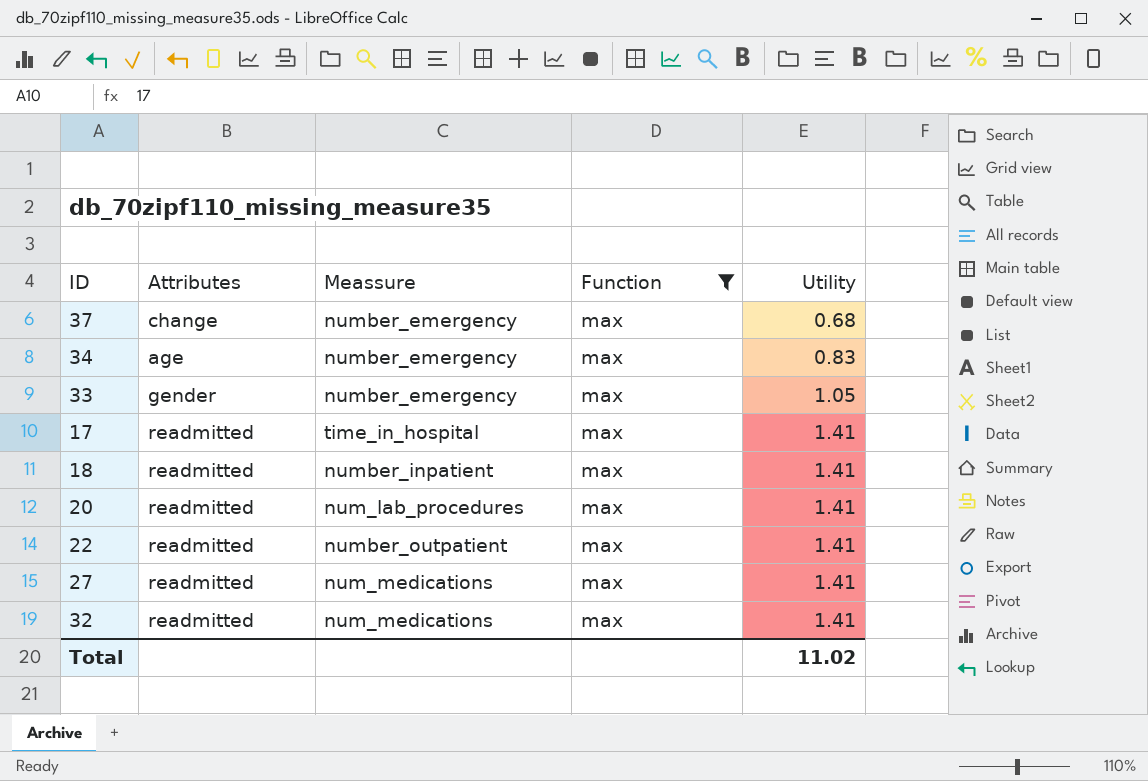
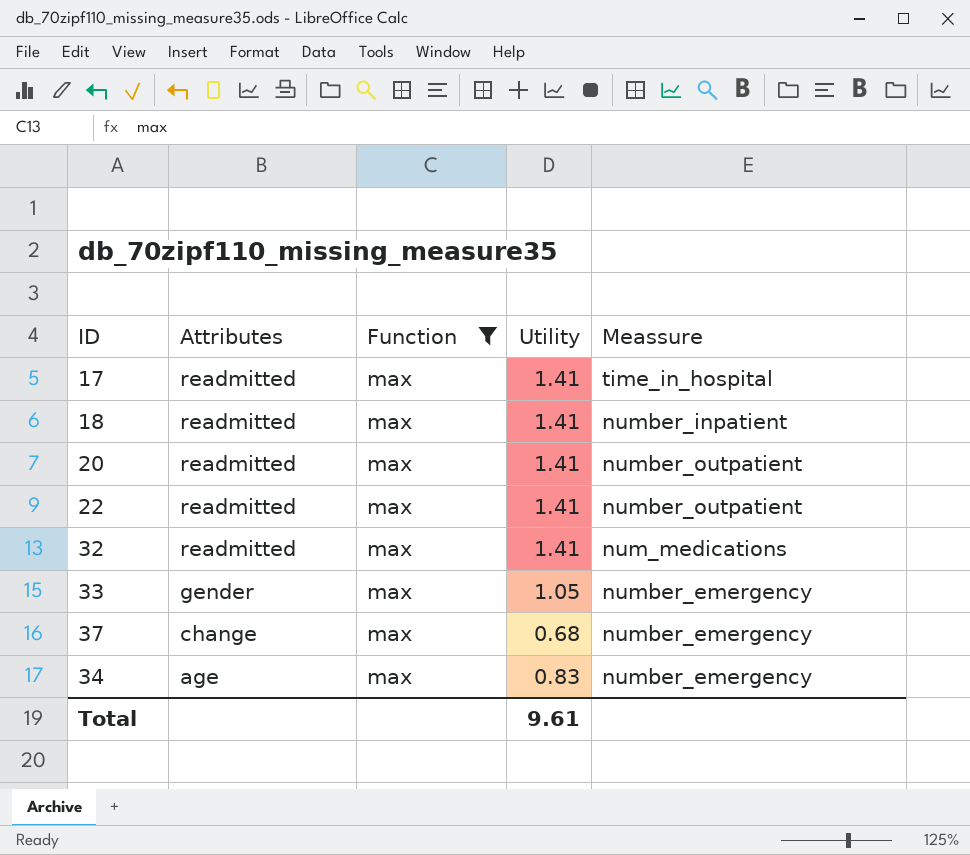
row order: Utility ascending -> Attributes descending
column Meassure | position: 3 -> 5
row 27: readmitted | num_medications | max | 1.41 -> none
20 | Meassure: num_lab_procedures -> number_outpatient
Total | Utility: 11.02 -> 9.61

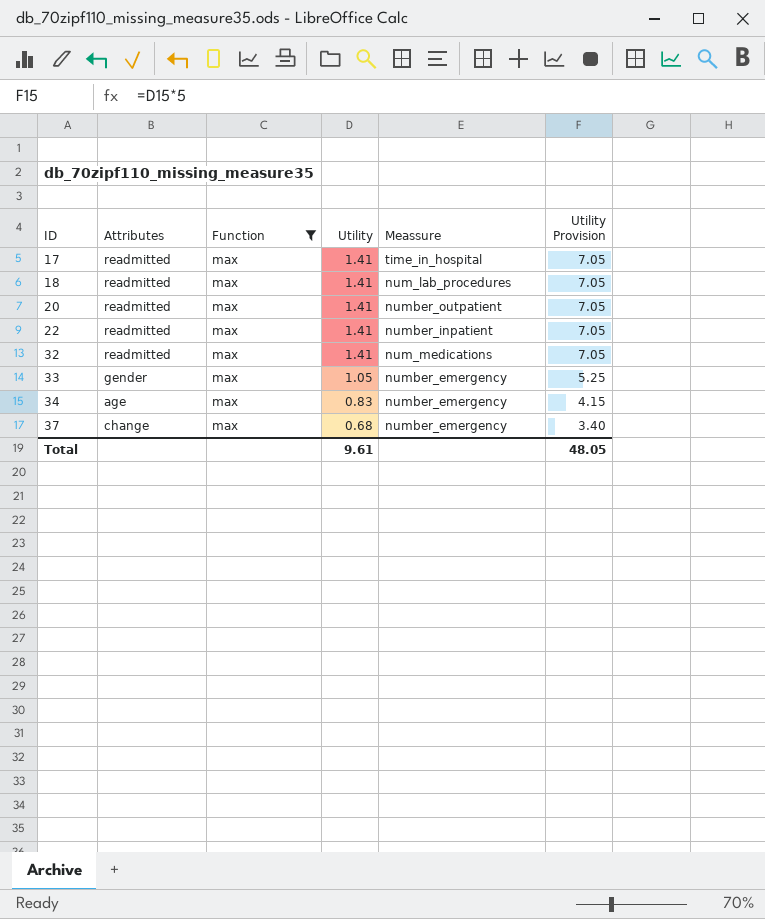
row order: Attributes descending -> ID ascending
column Utility Provision | formula: none -> [Utility] * 5
18 | Meassure: number_inpatient -> num_lab_procedures
22 | Meassure: number_outpatient -> number_inpatient

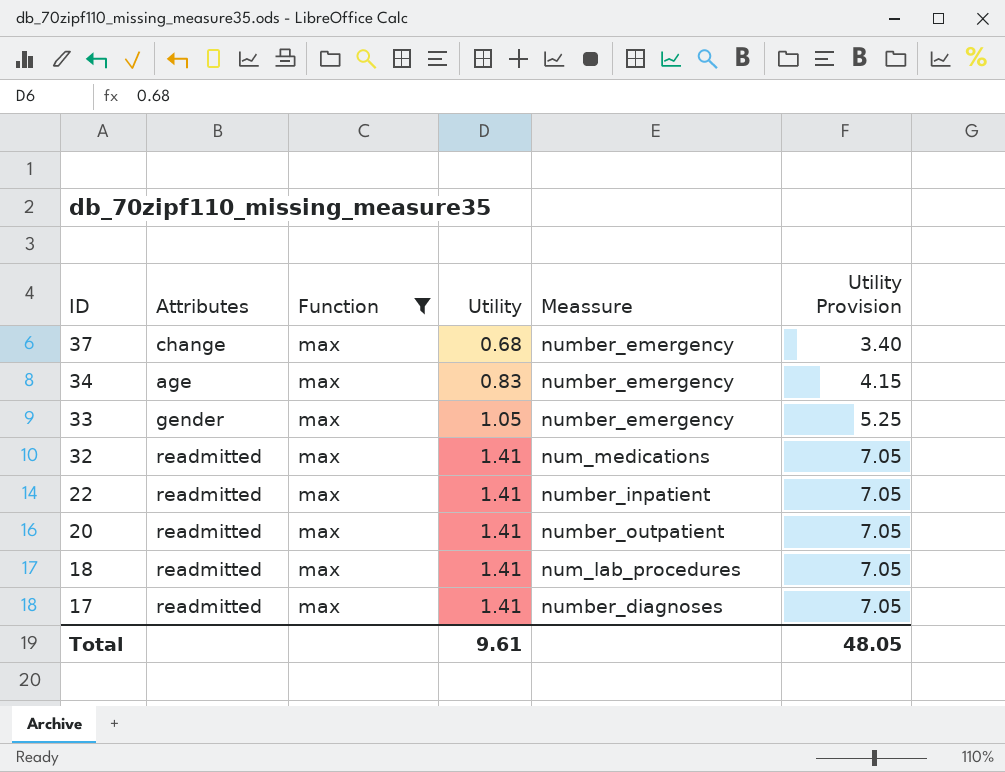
row order: ID ascending -> ID descending
17 | Meassure: time_in_hospital -> number_diagnoses

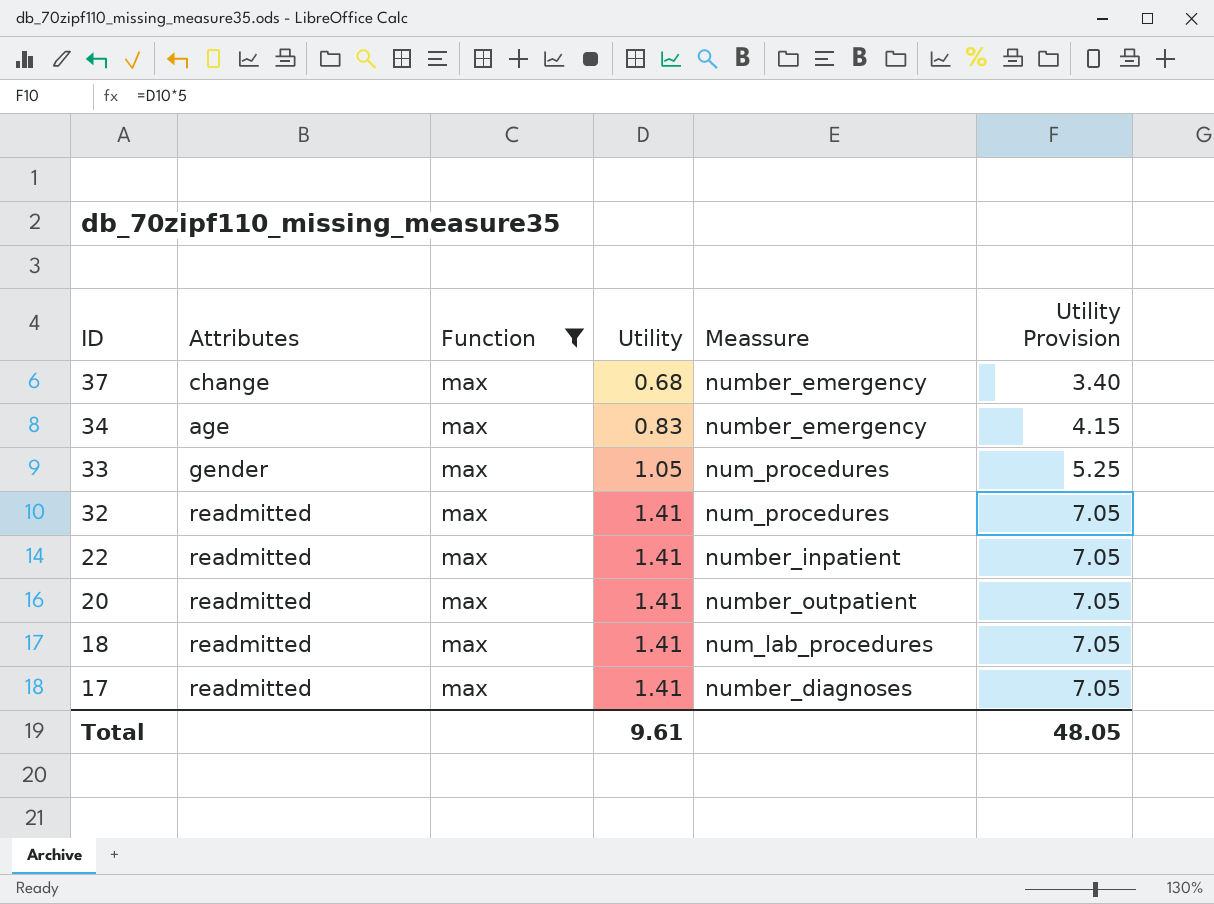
33 | Meassure: number_emergency -> num_procedures
32 | Meassure: num_medications -> num_procedures

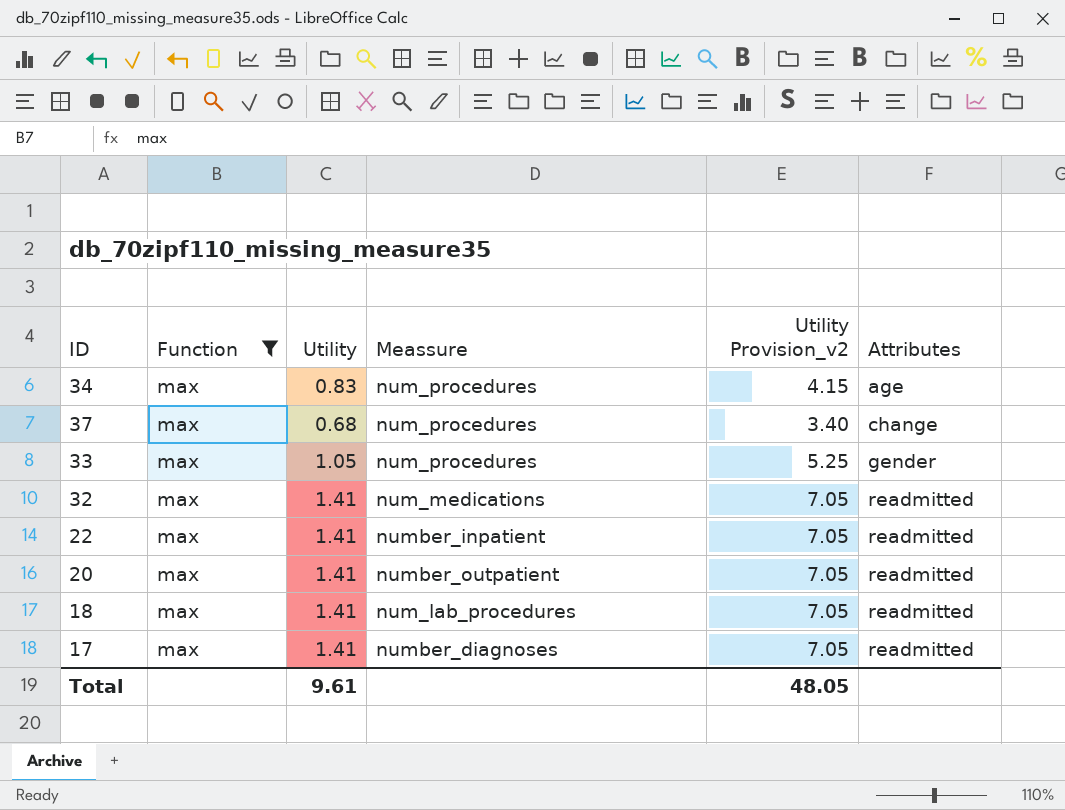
row order: ID descending -> Attributes ascending
column name: Utility Provision -> Utility Provision_v2
column Attributes | position: 2 -> 6
34 | Meassure: number_emergency -> num_procedures
37 | Meassure: number_emergency -> num_procedures
32 | Meassure: num_procedures -> num_medications

